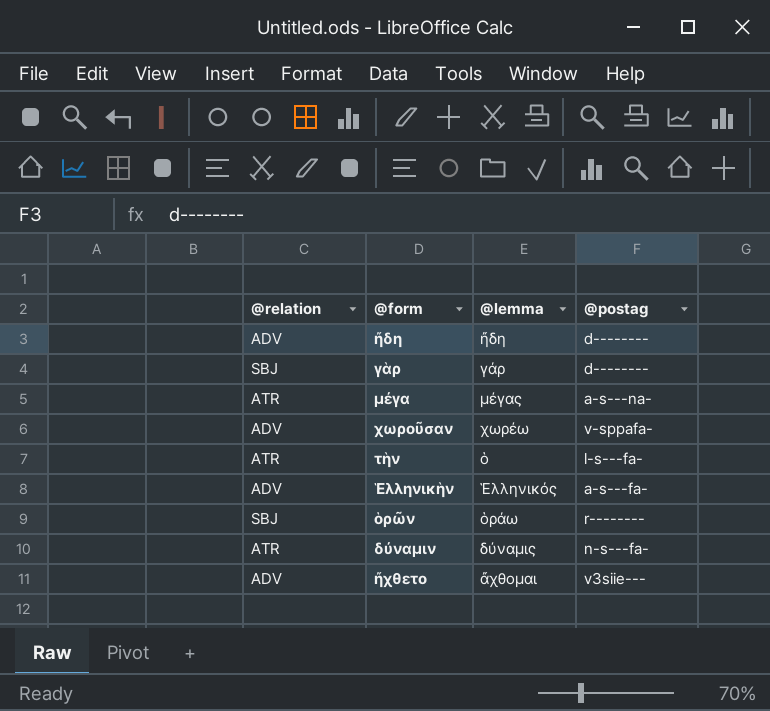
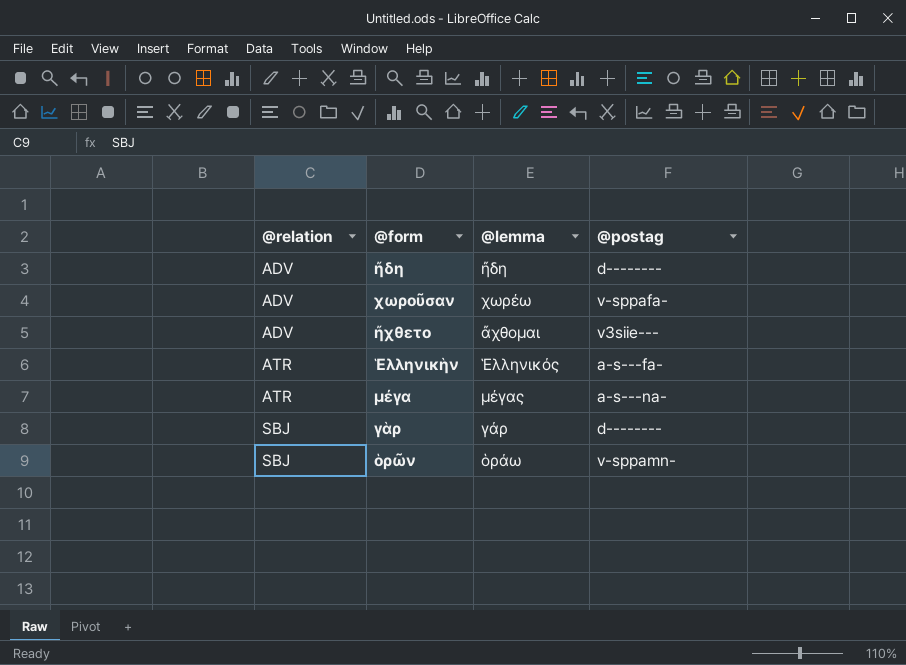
row order: none -> @relation ascending
row τὴν: ATR | ὁ | l-s---fa- -> none
row δύναμιν: ATR | δύναμις | n-s---fa- -> none
Ἑλληνικὴν | @relation: ADV -> ATR
ὁρῶν | @postag: r-------- -> v-sppamn-

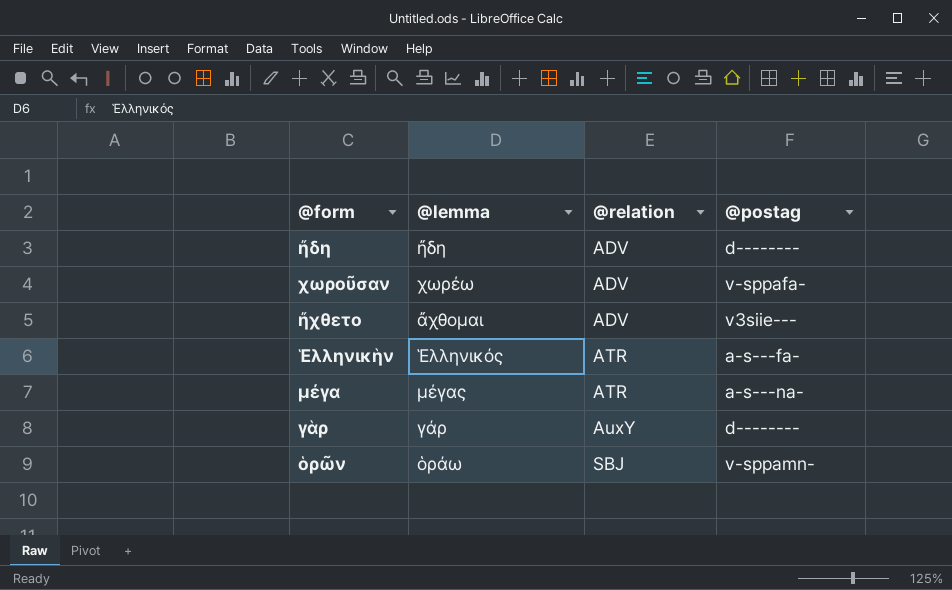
column @relation | position: 1 -> 3
γὰρ | @relation: SBJ -> AuxY

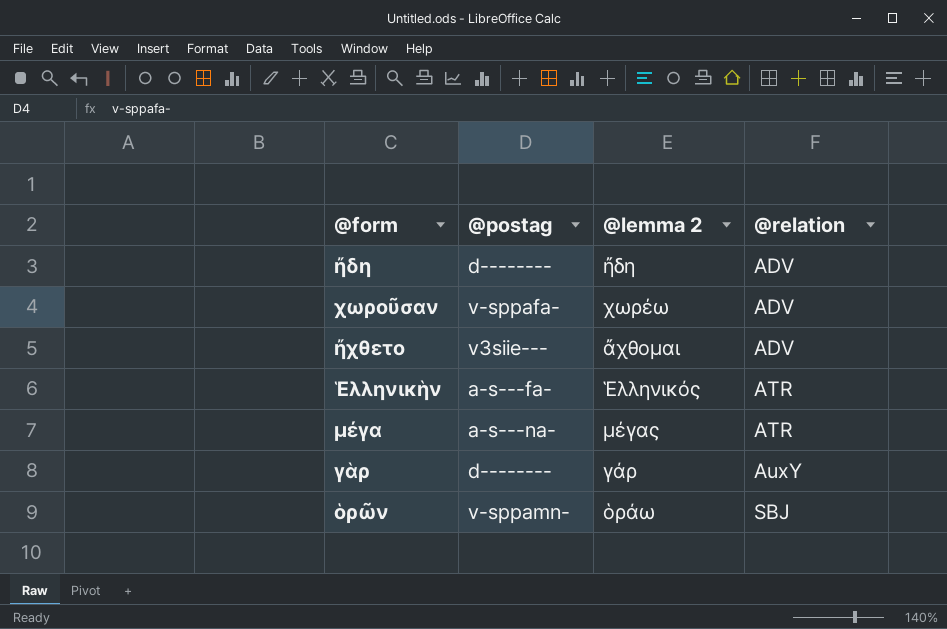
column @postag | position: 4 -> 2
column name: @lemma -> @lemma 2

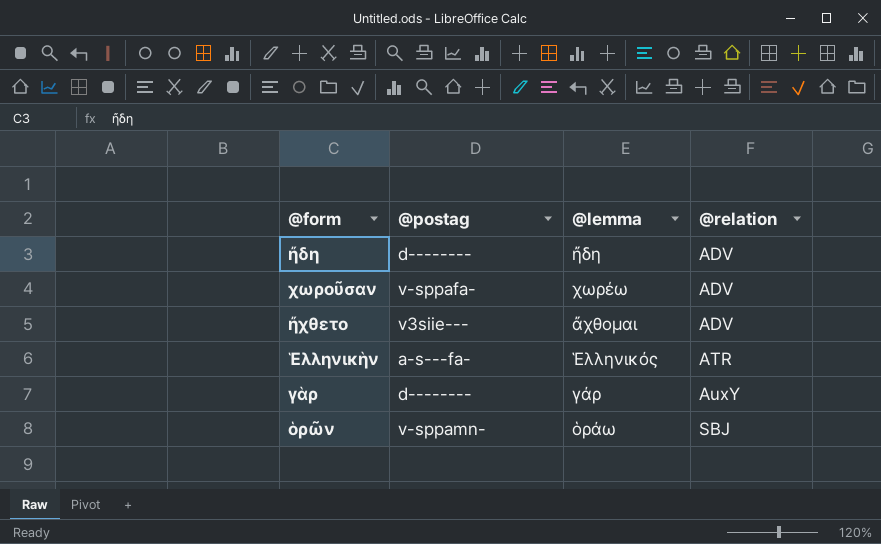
column name: @lemma 2 -> @lemma
row μέγα: a-s---na- | μέγας | ATR -> none

